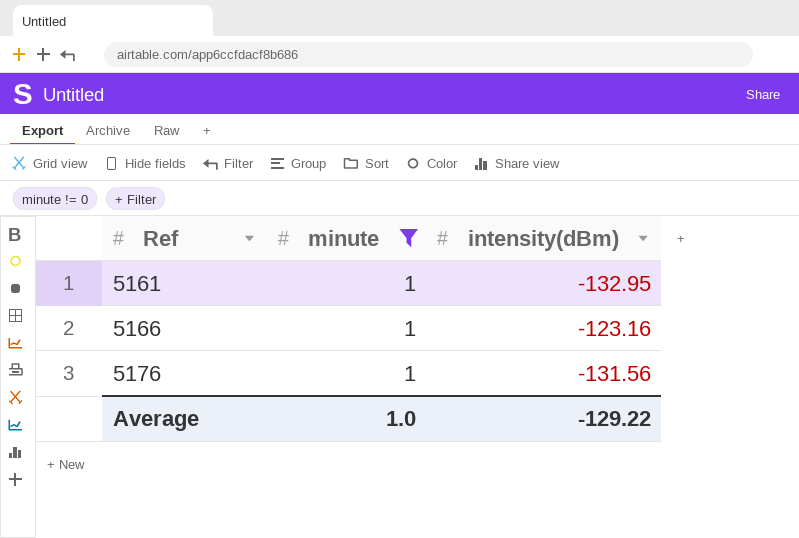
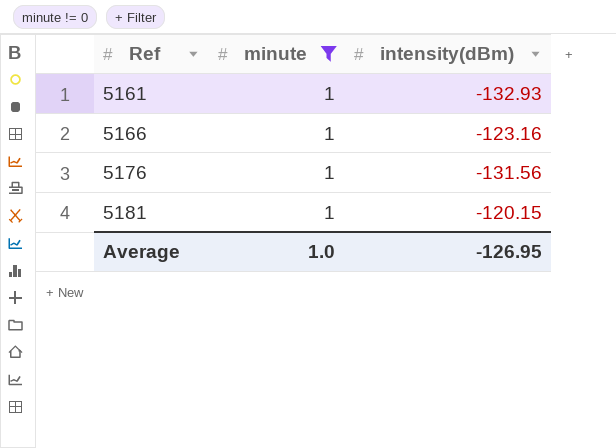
5161 | intensity(dBm): -132.95 -> -132.93
row 5181: none -> 1 | -120.15
Average | intensity(dBm): -129.22 -> -126.95

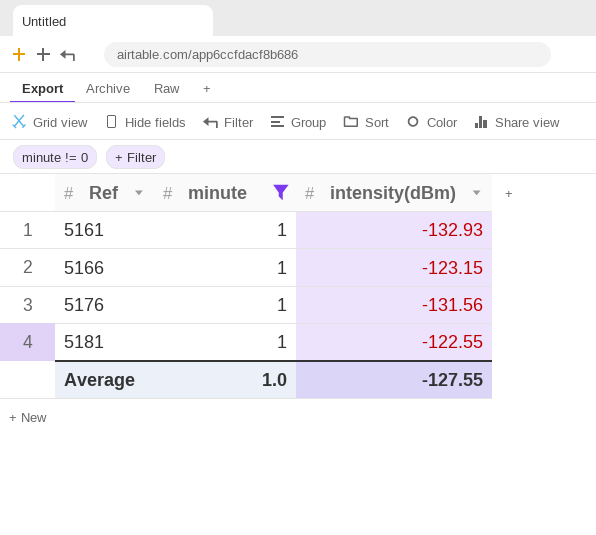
5166 | intensity(dBm): -123.16 -> -123.15
5181 | intensity(dBm): -120.15 -> -122.55
Average | intensity(dBm): -126.95 -> -127.55

